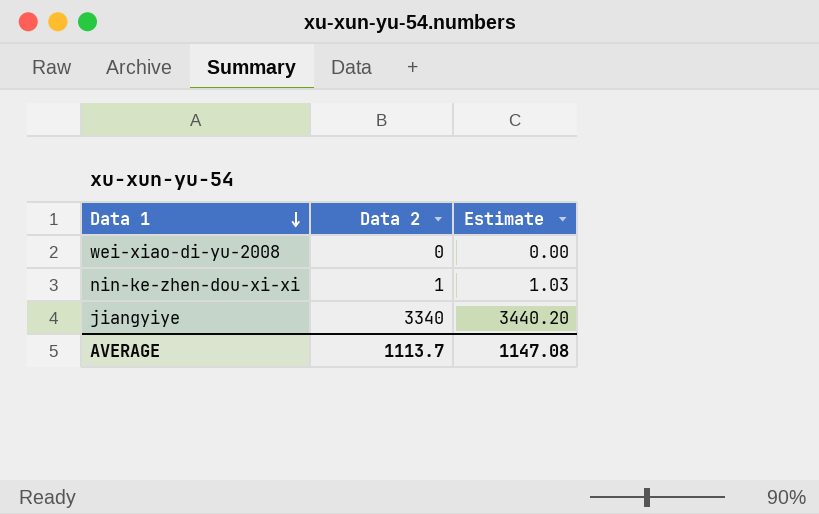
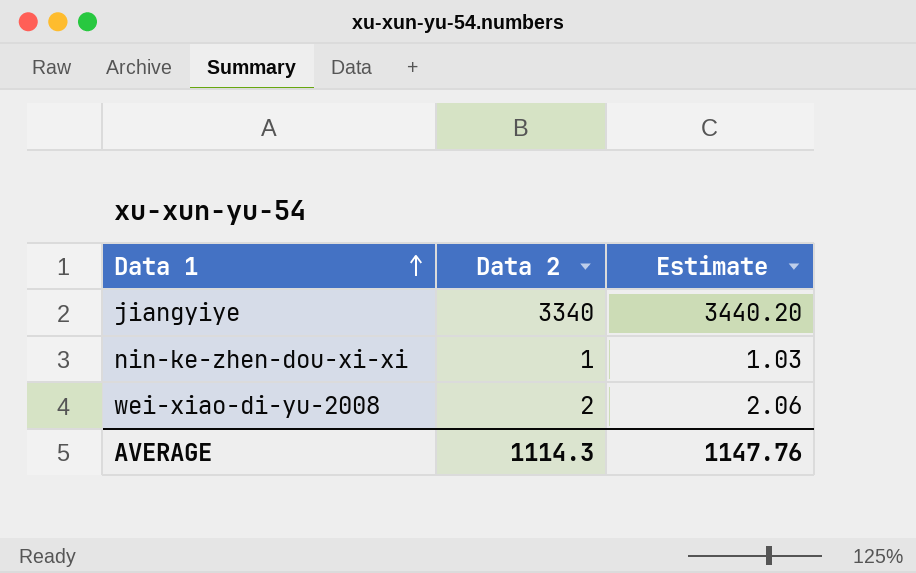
row order: Data 1 descending -> Data 1 ascending
wei-xiao-di-yu-2008 | Data 2: 0 -> 2
wei-xiao-di-yu-2008 | Estimate: 0.00 -> 2.06
AVERAGE | Data 2: 1113.7 -> 1114.3
AVERAGE | Estimate: 1147.08 -> 1147.76

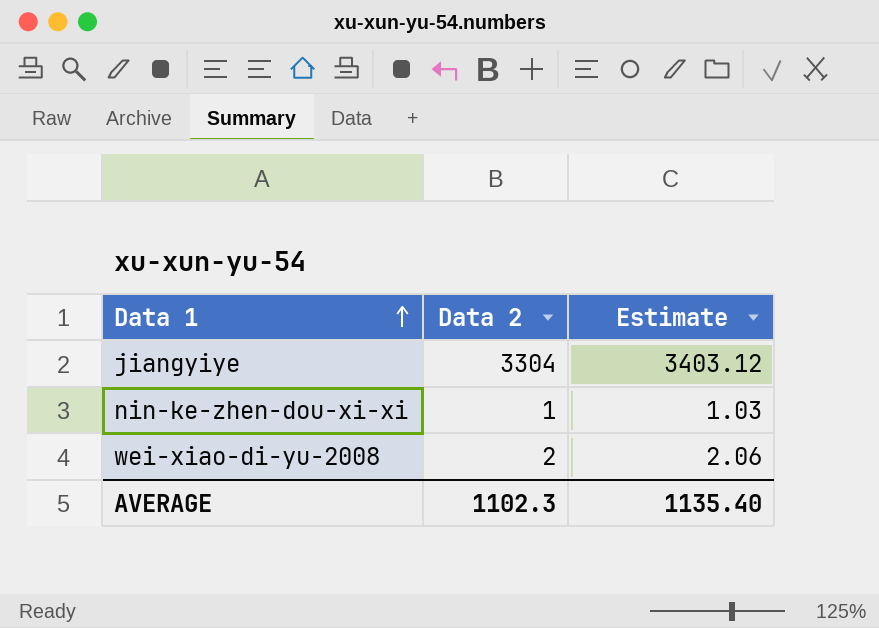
jiangyiye | Data 2: 3340 -> 3304
jiangyiye | Estimate: 3440.20 -> 3403.12
AVERAGE | Data 2: 1114.3 -> 1102.3
AVERAGE | Estimate: 1147.76 -> 1135.40

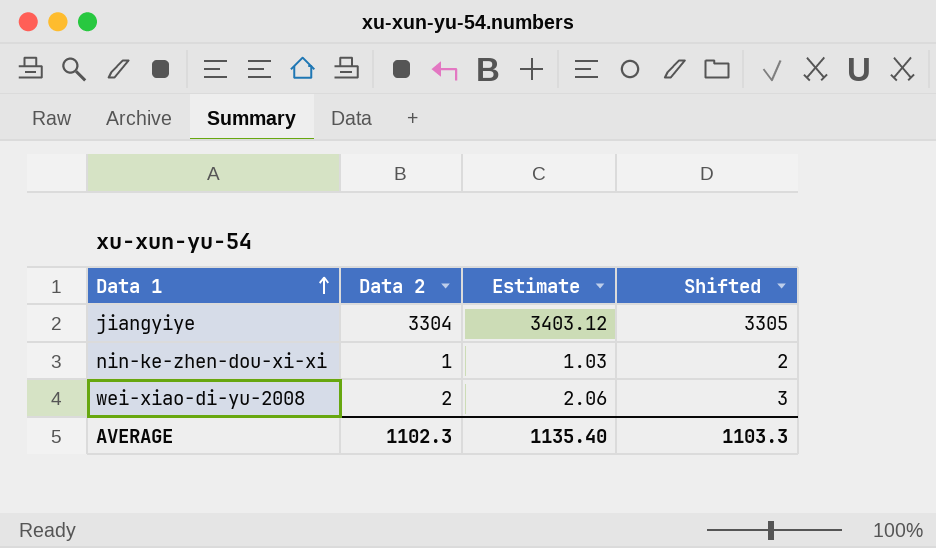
column Shifted | formula: none -> [Data 2] + 1

